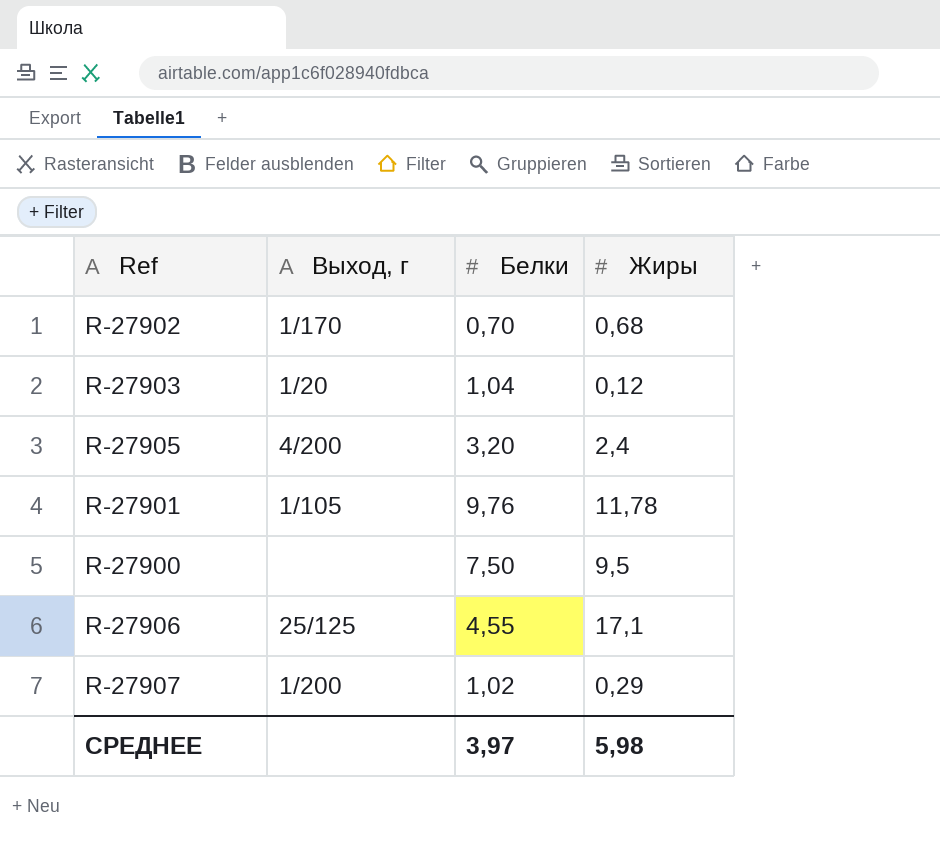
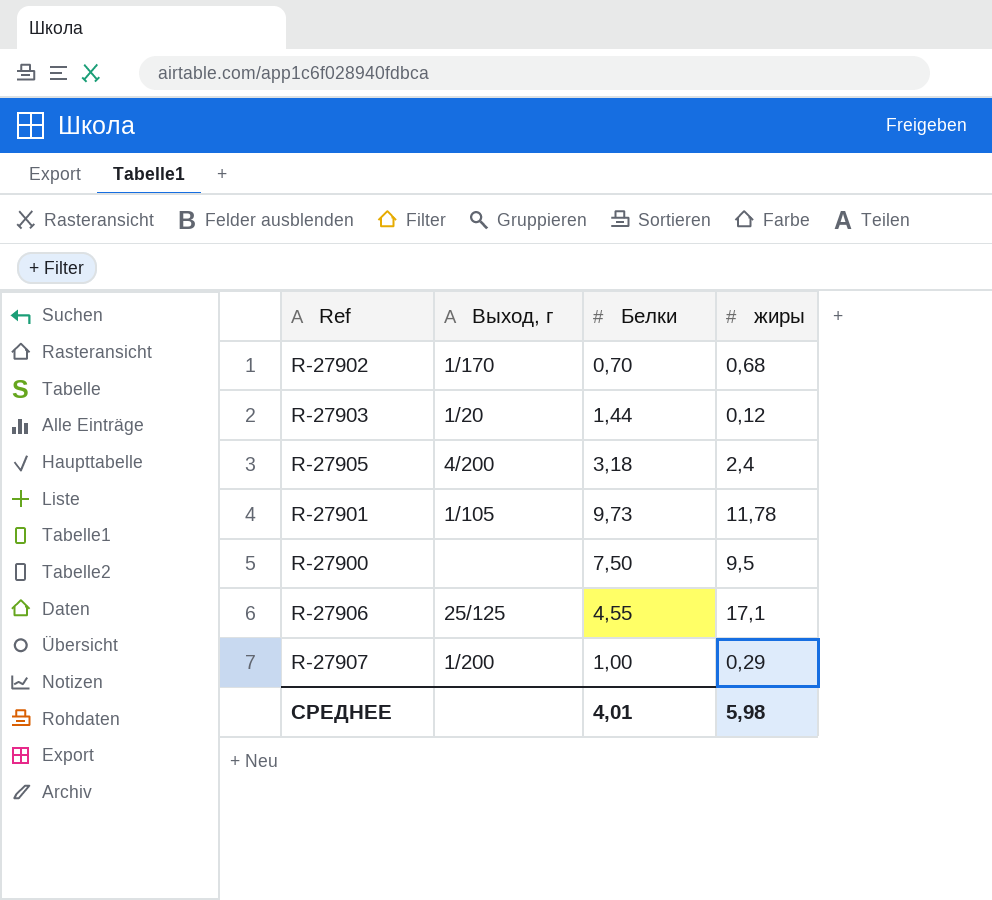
column name: Жиры -> жиры
R-27903 | Белки: 1,04 -> 1,44
R-27905 | Белки: 3,20 -> 3,18
R-27901 | Белки: 9,76 -> 9,73
R-27907 | Белки: 1,02 -> 1,00
СРЕДНЕЕ | Белки: 3,97 -> 4,01

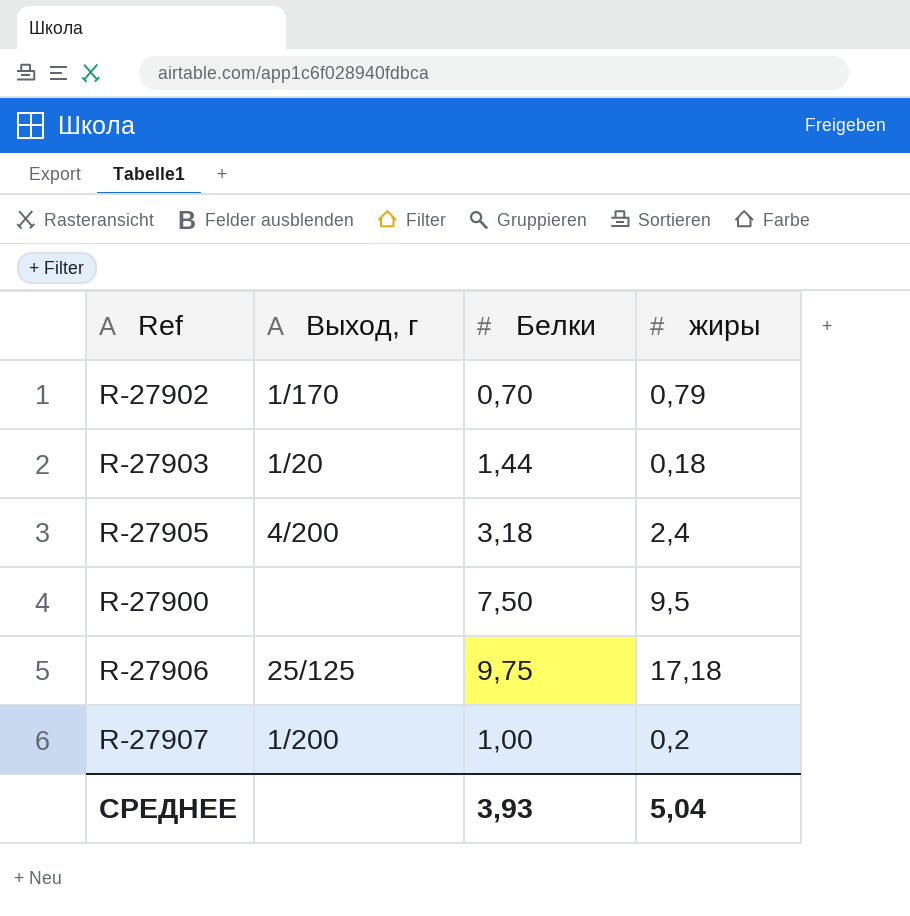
row R-27901: 1/105 | 9,73 | 11,78 -> none
R-27902 | жиры: 0,68 -> 0,79
R-27903 | жиры: 0,12 -> 0,18
R-27906 | Белки: 4,55 -> 9,75
R-27906 | жиры: 17,1 -> 17,18
R-27907 | жиры: 0,29 -> 0,2
СРЕДНЕЕ | Белки: 4,01 -> 3,93
СРЕДНЕЕ | жиры: 5,98 -> 5,04

